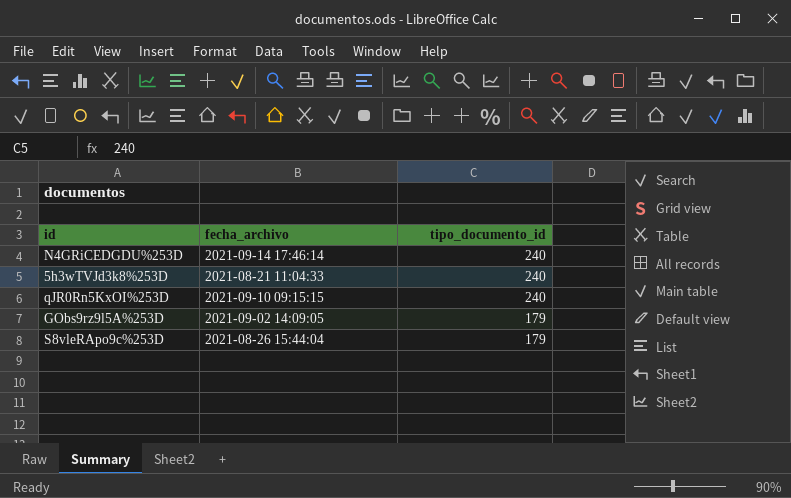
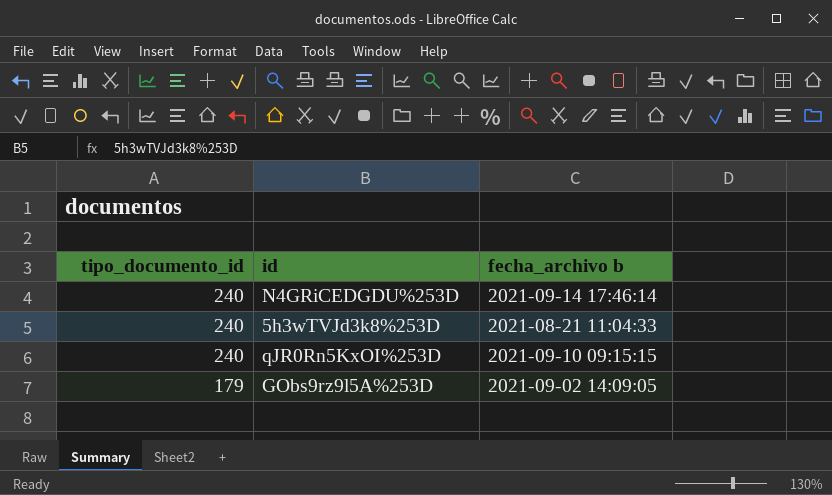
column tipo_documento_id | position: 3 -> 1
column name: fecha_archivo -> fecha_archivo b
row S8vleRApo9c%253D: 2021-08-26 15:44:04 | 179 -> none

